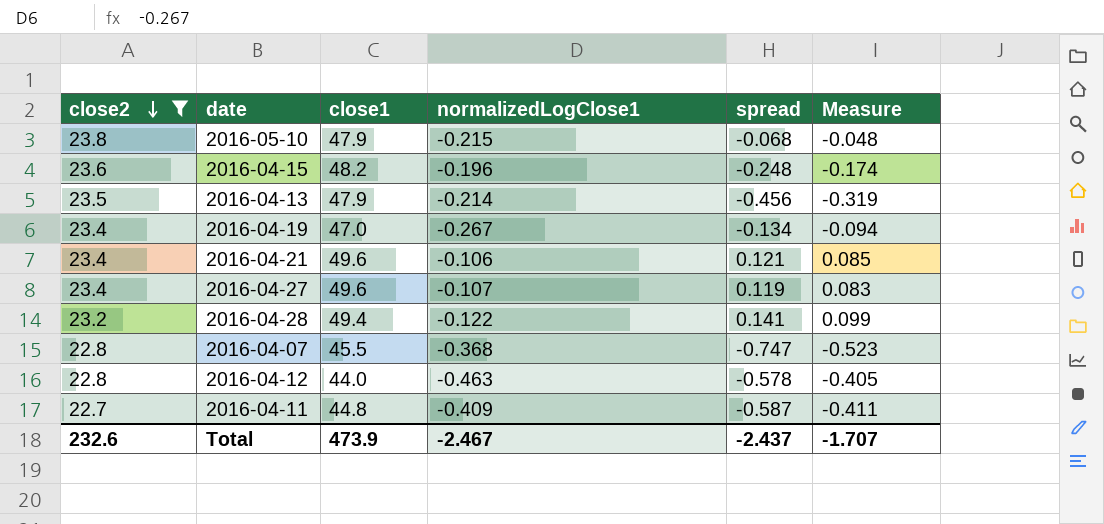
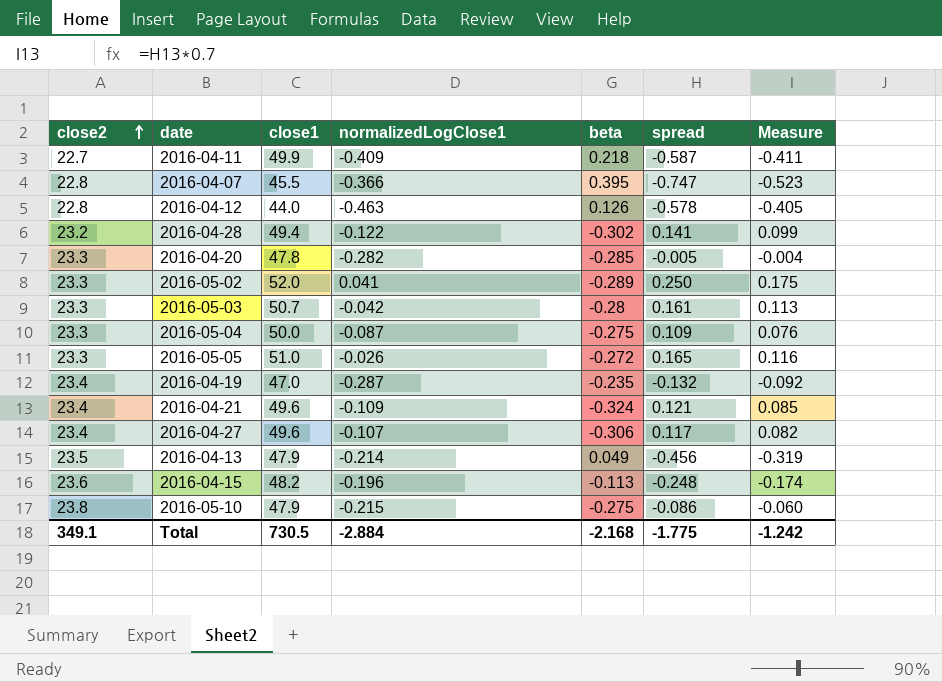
filter: close2 != 23.3 -> none
row order: close2 descending -> close2 ascending
column beta | position: none -> 5
2016-04-11 | close1: 44.8 -> 49.9
2016-04-07 | normalizedLogClose1: -0.368 -> -0.366
2016-04-19 | normalizedLogClose1: -0.267 -> -0.287
2016-04-19 | spread: -0.134 -> -0.132
2016-04-19 | Measure: -0.094 -> -0.092
2016-04-21 | normalizedLogClose1: -0.106 -> -0.109
2016-04-27 | spread: 0.119 -> 0.117
2016-04-27 | Measure: 0.083 -> 0.082
2016-05-10 | spread: -0.068 -> -0.086
2016-05-10 | Measure: -0.048 -> -0.060
Total | close2: 232.6 -> 349.1
Total | close1: 473.9 -> 730.5
Total | normalizedLogClose1: -2.467 -> -2.884
Total | spread: -2.437 -> -1.775
Total | Measure: -1.707 -> -1.242

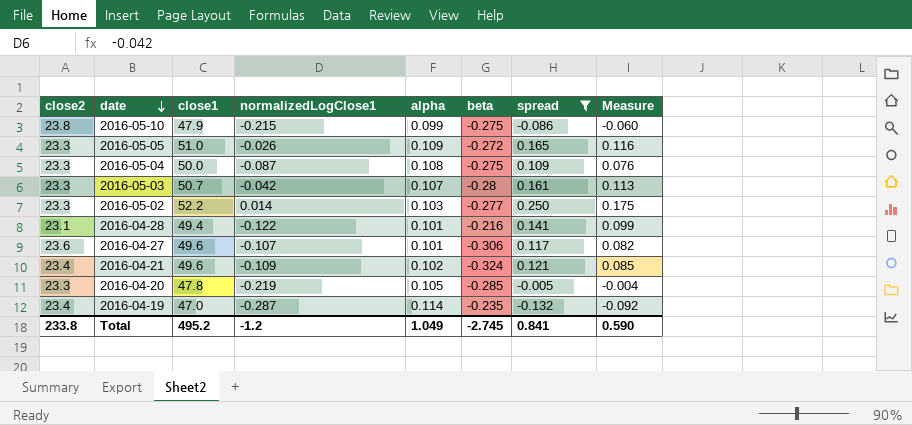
filter: none -> spread >= -0.132
row order: close2 ascending -> date descending
column alpha | position: none -> 5
2016-05-02 | close1: 52.0 -> 52.2
2016-05-02 | normalizedLogClose1: 0.041 -> 0.014
2016-05-02 | beta: -0.289 -> -0.277
2016-04-28 | close2: 23.2 -> 23.1
2016-04-28 | beta: -0.302 -> -0.216
2016-04-27 | close2: 23.4 -> 23.6
2016-04-20 | normalizedLogClose1: -0.282 -> -0.219
Total | close2: 349.1 -> 233.8
Total | close1: 730.5 -> 495.2
Total | normalizedLogClose1: -2.884 -> -1.2
Total | beta: -2.168 -> -2.745
Total | spread: -1.775 -> 0.841
Total | Measure: -1.242 -> 0.590

